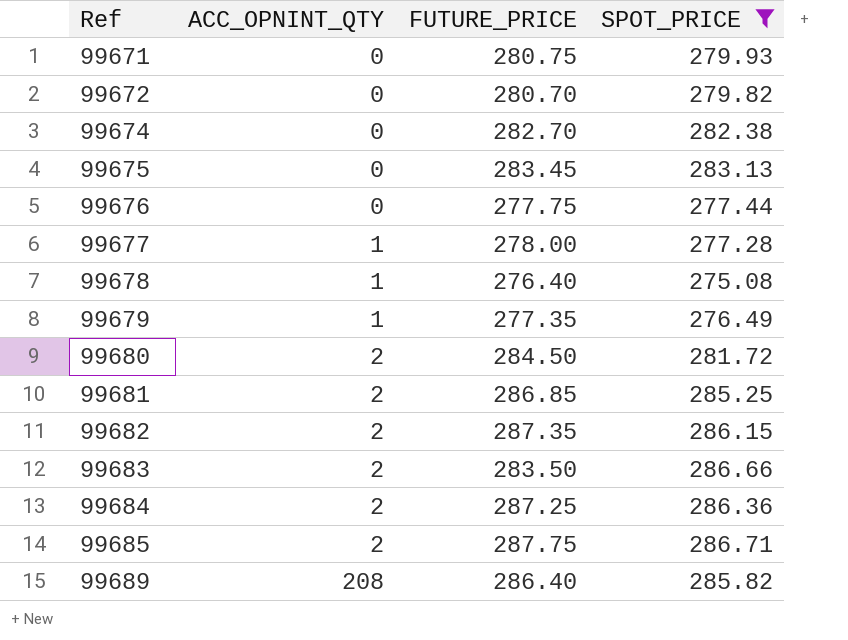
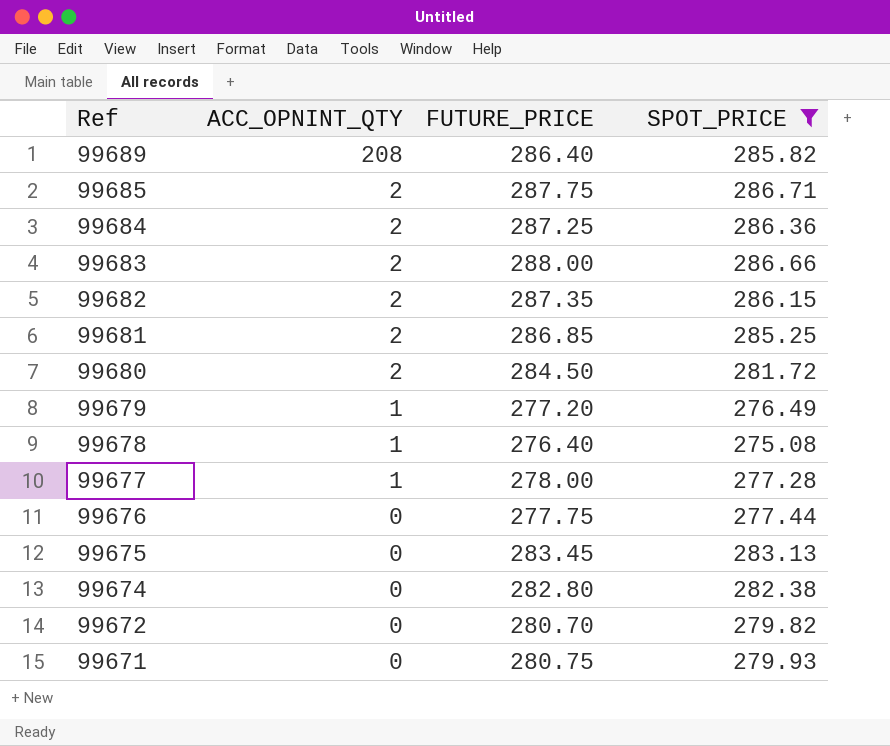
row order: Ref ascending -> Ref descending
99683 | FUTURE_PRICE: 283.50 -> 288.00
99679 | FUTURE_PRICE: 277.35 -> 277.20
99674 | FUTURE_PRICE: 282.70 -> 282.80

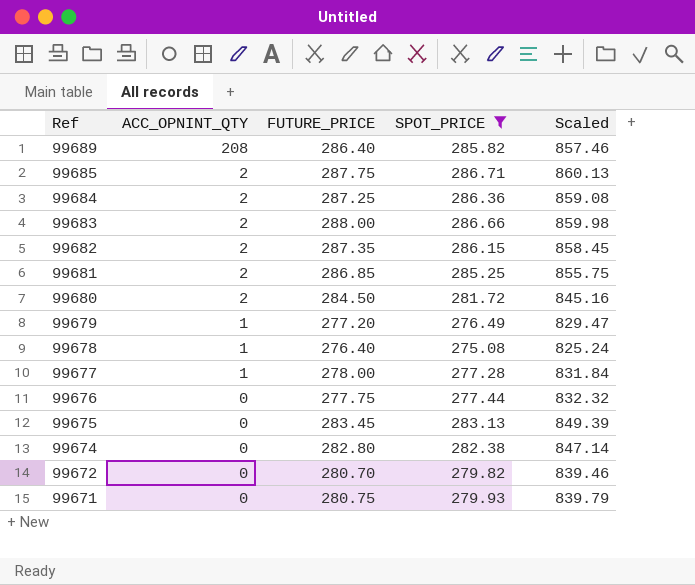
column Scaled | formula: none -> [SPOT_PRICE] * 3

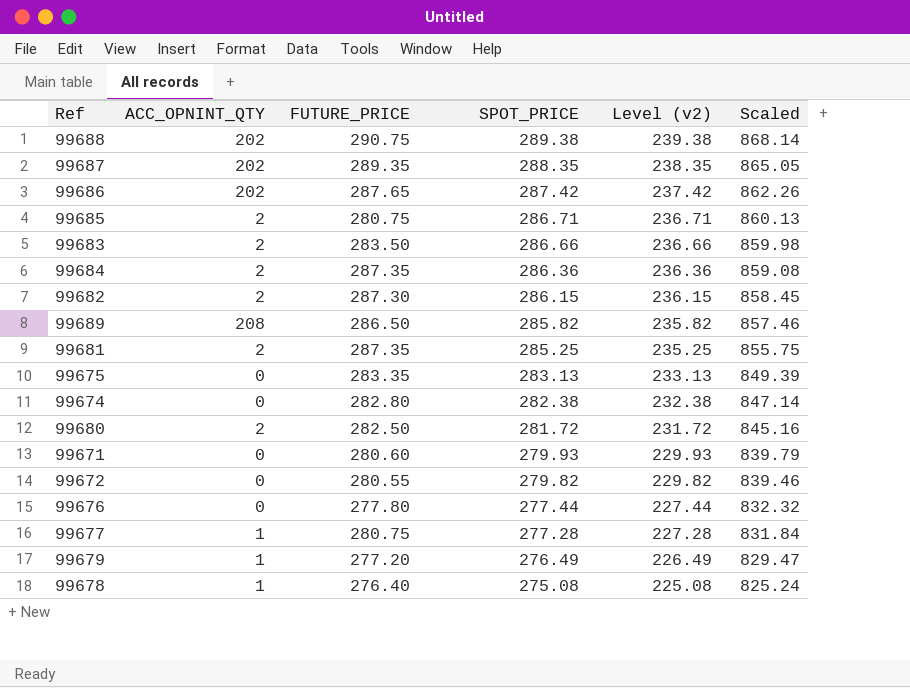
filter: SPOT_PRICE <= 286.71 -> none
row order: Ref descending -> SPOT_PRICE descending
column Level (v2) | formula: none -> [SPOT_PRICE] - 50
99685 | FUTURE_PRICE: 287.75 -> 280.75
99683 | FUTURE_PRICE: 288.00 -> 283.50
99684 | FUTURE_PRICE: 287.25 -> 287.35
99682 | FUTURE_PRICE: 287.35 -> 287.30
99689 | FUTURE_PRICE: 286.40 -> 286.50
99681 | FUTURE_PRICE: 286.85 -> 287.35
99675 | FUTURE_PRICE: 283.45 -> 283.35
99680 | FUTURE_PRICE: 284.50 -> 282.50
99671 | FUTURE_PRICE: 280.75 -> 280.60
99672 | FUTURE_PRICE: 280.70 -> 280.55
99676 | FUTURE_PRICE: 277.75 -> 277.80
99677 | FUTURE_PRICE: 278.00 -> 280.75

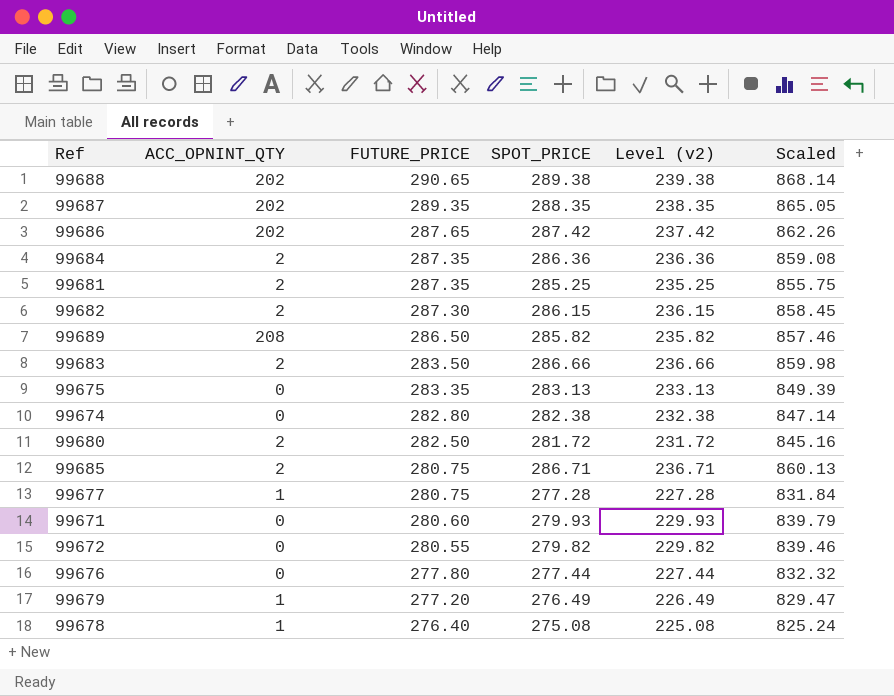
row order: SPOT_PRICE descending -> FUTURE_PRICE descending
99688 | FUTURE_PRICE: 290.75 -> 290.65

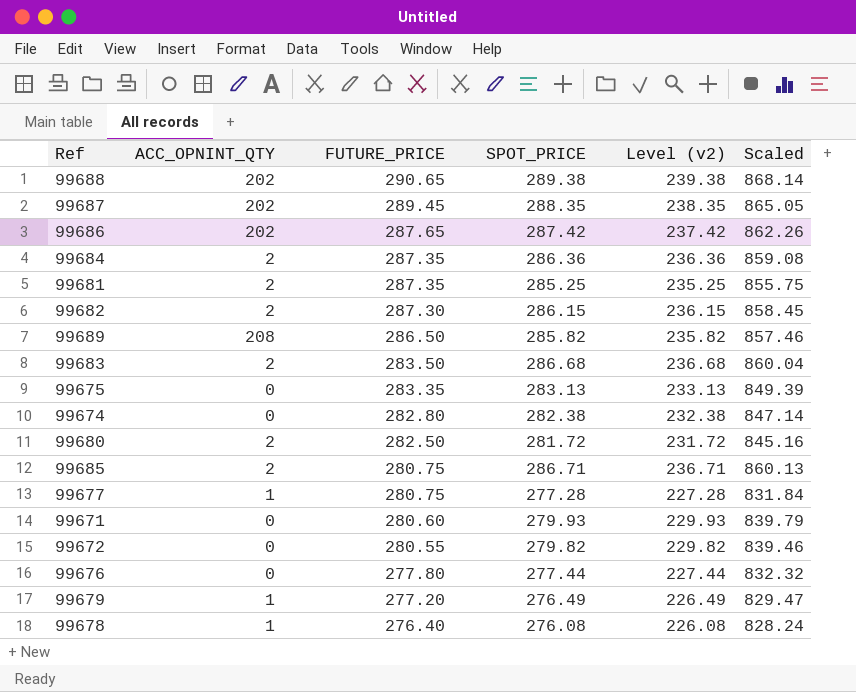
99687 | FUTURE_PRICE: 289.35 -> 289.45
99683 | SPOT_PRICE: 286.66 -> 286.68
99683 | Level (v2): 236.66 -> 236.68
99683 | Scaled: 859.98 -> 860.04
99678 | SPOT_PRICE: 275.08 -> 276.08
99678 | Level (v2): 225.08 -> 226.08
99678 | Scaled: 825.24 -> 828.24

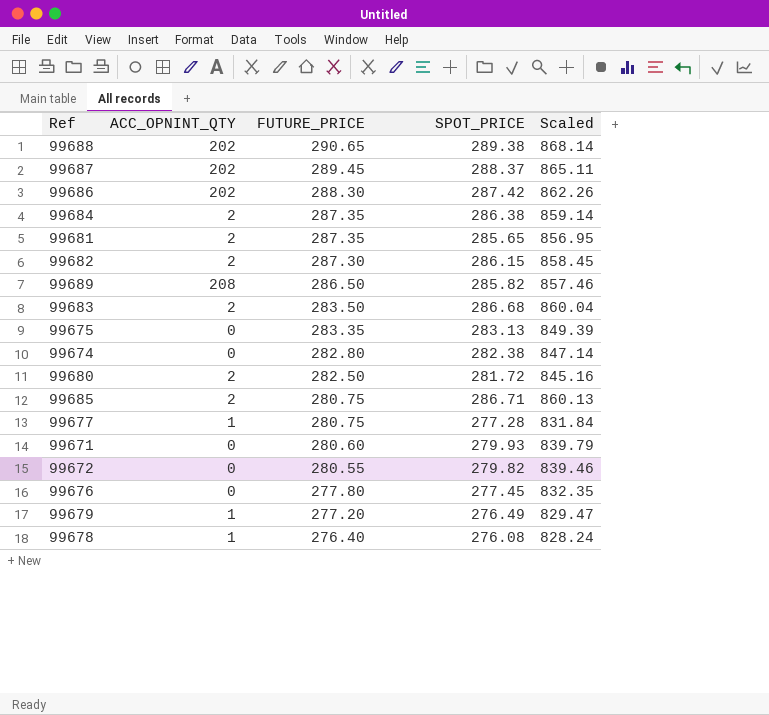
column Level (v2) | formula: [SPOT_PRICE] - 50 -> none
99687 | SPOT_PRICE: 288.35 -> 288.37
99687 | Scaled: 865.05 -> 865.11
99686 | FUTURE_PRICE: 287.65 -> 288.30
99684 | SPOT_PRICE: 286.36 -> 286.38
99684 | Scaled: 859.08 -> 859.14
99681 | SPOT_PRICE: 285.25 -> 285.65
99681 | Scaled: 855.75 -> 856.95
99676 | SPOT_PRICE: 277.44 -> 277.45
99676 | Scaled: 832.32 -> 832.35

